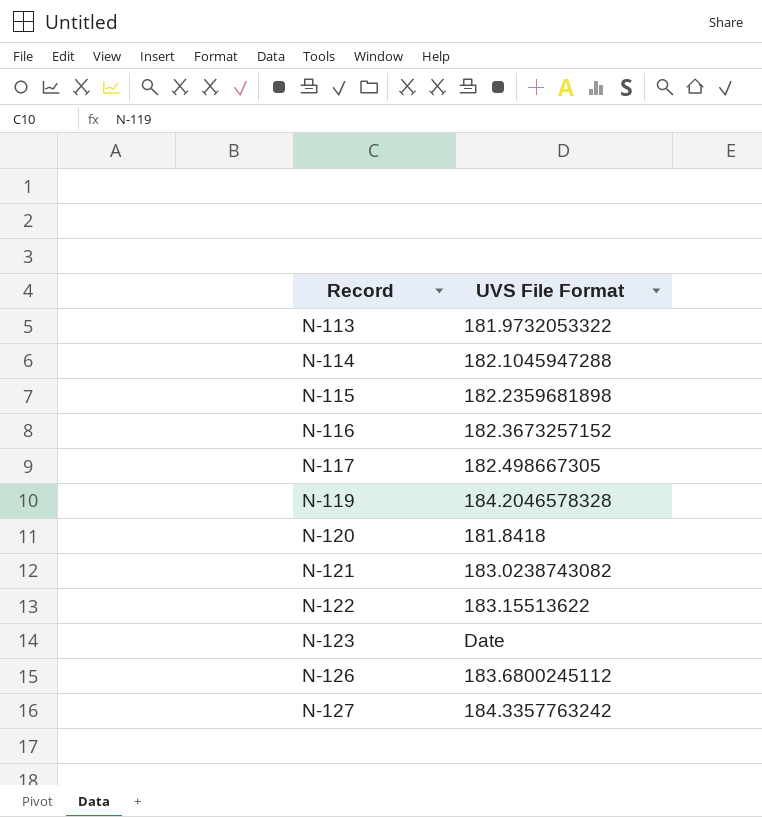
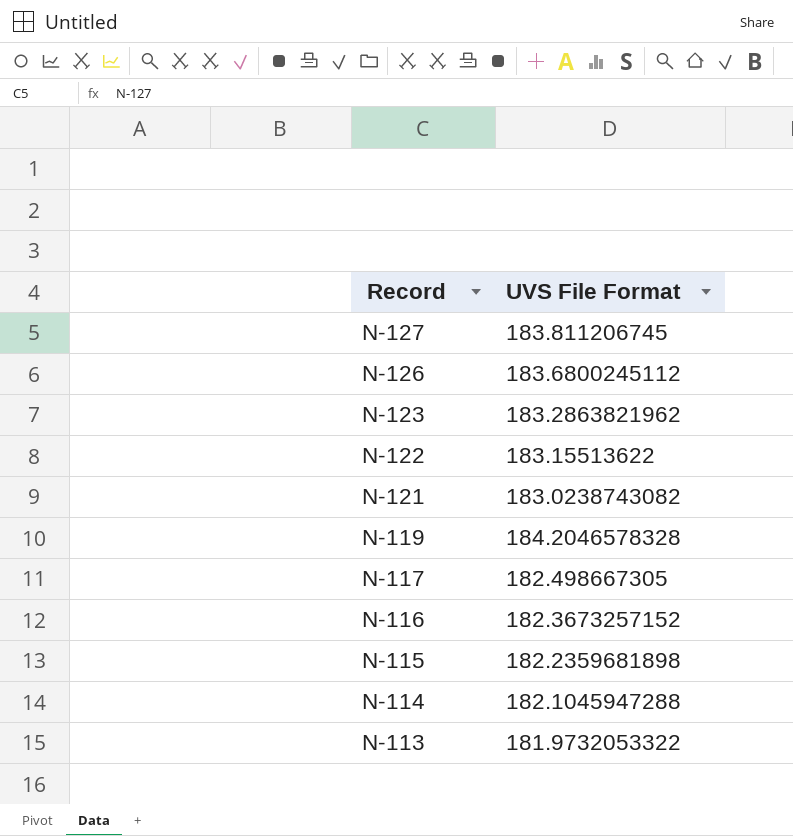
row order: Record ascending -> Record descending
row N-120: 181.8418 -> none
N-127 | UVS File Format: 184.3357763242 -> 183.811206745
N-123 | UVS File Format: Date -> 183.2863821962

